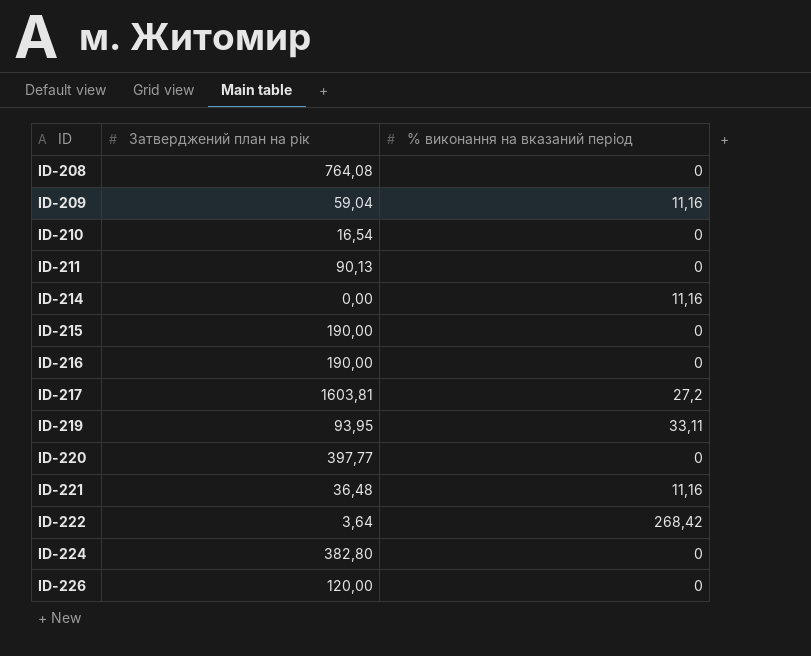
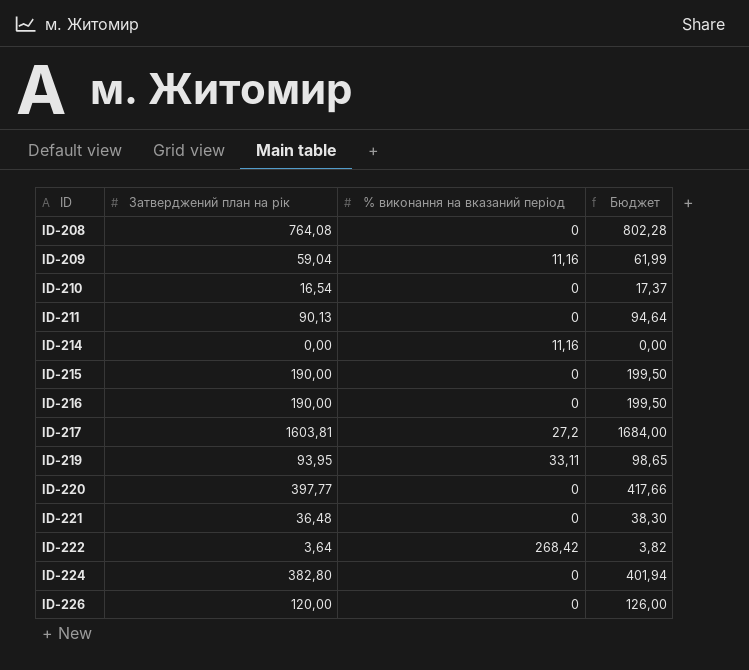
column Бюджет | formula: none -> [Затверджений план на рік] * 1,05
ID-221 | % виконання на вказаний період: 11,16 -> 0

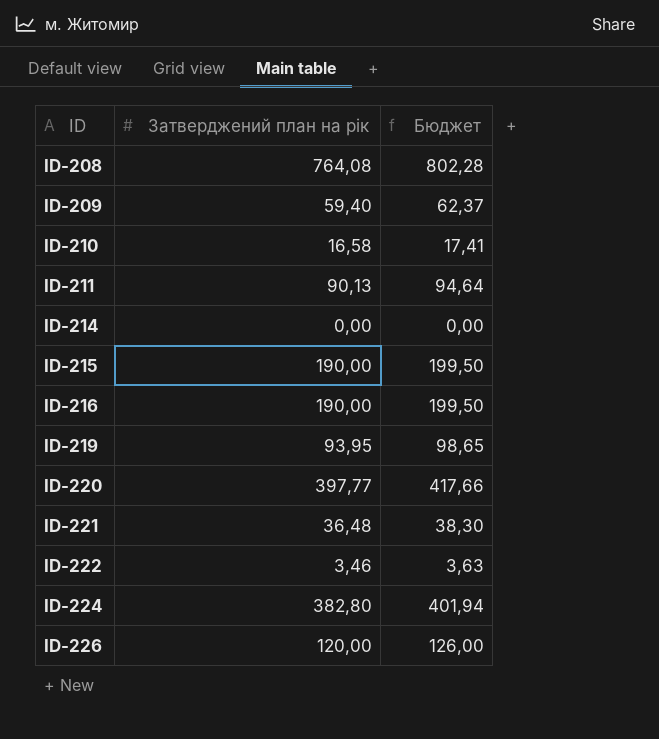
column % виконання на вказаний період | position: 3 -> none
row ID-217: 1603,81 | 27,2 | 1684,00 -> none
ID-209 | Затверджений план на рік: 59,04 -> 59,40
ID-209 | Бюджет: 61,99 -> 62,37
ID-210 | Затверджений план на рік: 16,54 -> 16,58
ID-210 | Бюджет: 17,37 -> 17,41
ID-222 | Затверджений план на рік: 3,64 -> 3,46
ID-222 | Бюджет: 3,82 -> 3,63

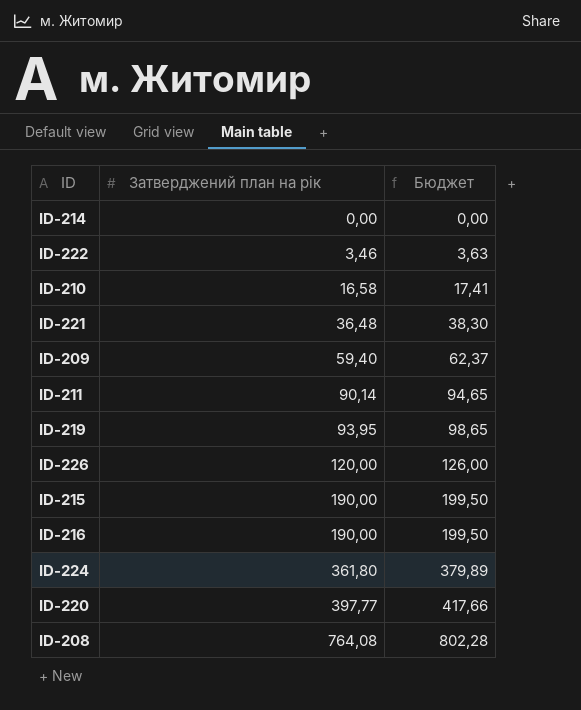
row order: ID ascending -> Затверджений план на рік ascending
ID-211 | Затверджений план на рік: 90,13 -> 90,14
ID-211 | Бюджет: 94,64 -> 94,65
ID-224 | Затверджений план на рік: 382,80 -> 361,80
ID-224 | Бюджет: 401,94 -> 379,89

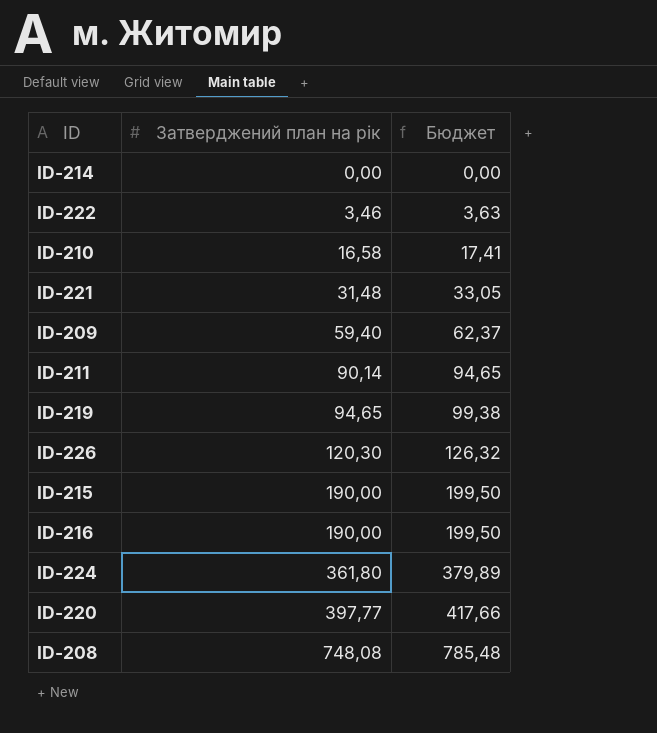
ID-221 | Затверджений план на рік: 36,48 -> 31,48
ID-221 | Бюджет: 38,30 -> 33,05
ID-219 | Затверджений план на рік: 93,95 -> 94,65
ID-219 | Бюджет: 98,65 -> 99,38
ID-226 | Затверджений план на рік: 120,00 -> 120,30
ID-226 | Бюджет: 126,00 -> 126,32
ID-208 | Затверджений план на рік: 764,08 -> 748,08
ID-208 | Бюджет: 802,28 -> 785,48

